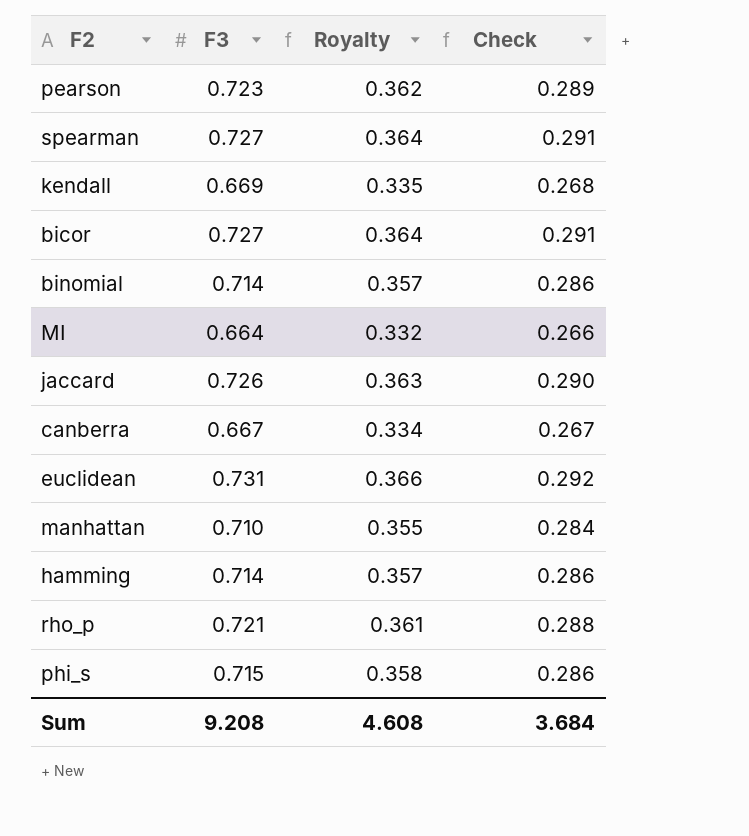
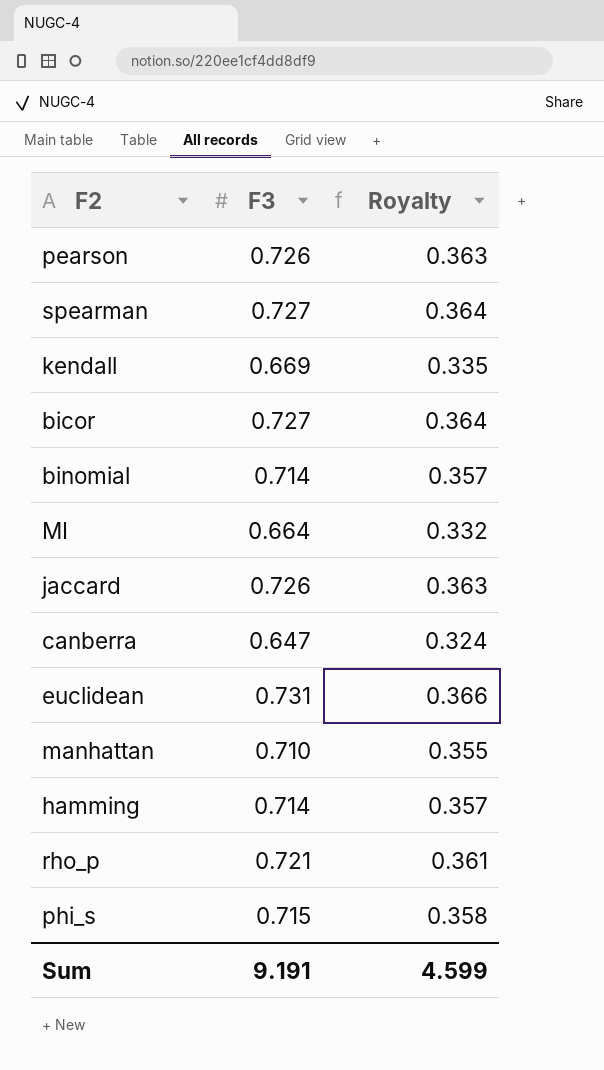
column Check | formula: [F3] * 0.4 -> none
pearson | F3: 0.723 -> 0.726
pearson | Royalty: 0.362 -> 0.363
canberra | F3: 0.667 -> 0.647
canberra | Royalty: 0.334 -> 0.324
Sum | F3: 9.208 -> 9.191
Sum | Royalty: 4.608 -> 4.599

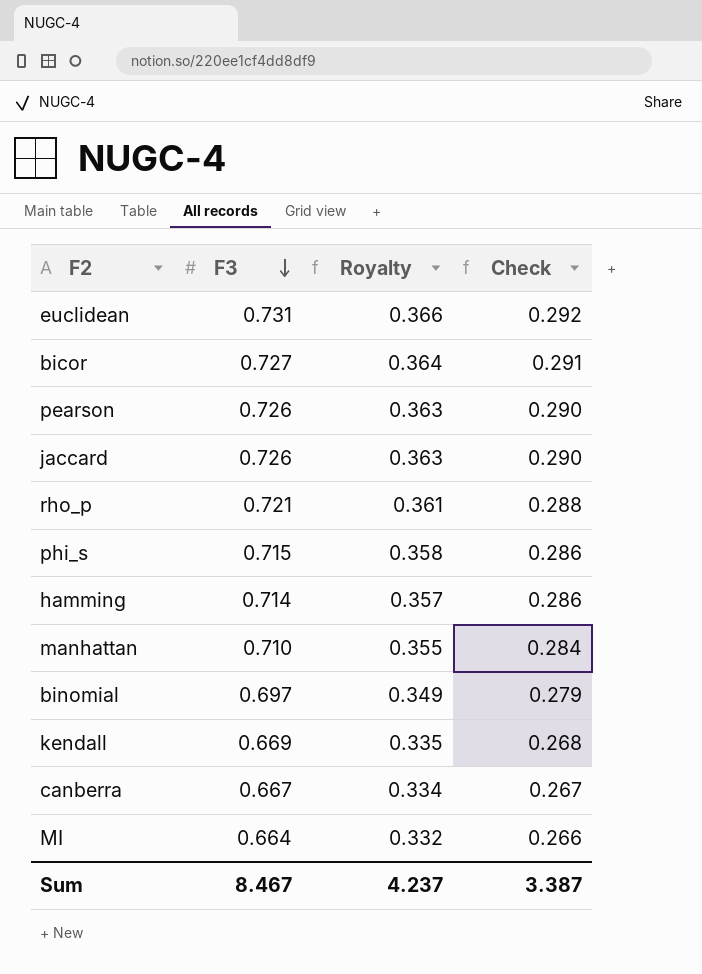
row order: none -> F3 descending
column Check | formula: none -> [F3] * 0.4
row spearman: 0.727 | 0.364 -> none
binomial | F3: 0.714 -> 0.697
binomial | Royalty: 0.357 -> 0.349
canberra | F3: 0.647 -> 0.667
canberra | Royalty: 0.324 -> 0.334
Sum | F3: 9.191 -> 8.467
Sum | Royalty: 4.599 -> 4.237

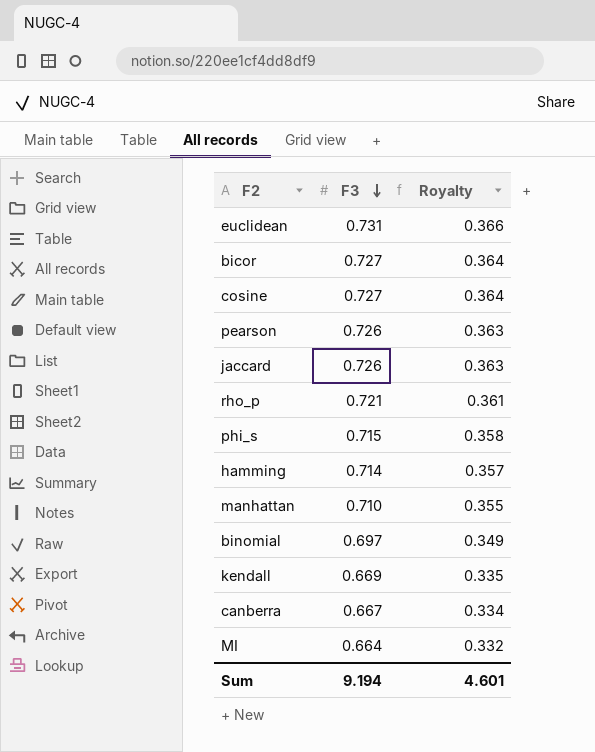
column Check | formula: [F3] * 0.4 -> none
row cosine: none -> 0.727 | 0.364
Sum | F3: 8.467 -> 9.194
Sum | Royalty: 4.237 -> 4.601

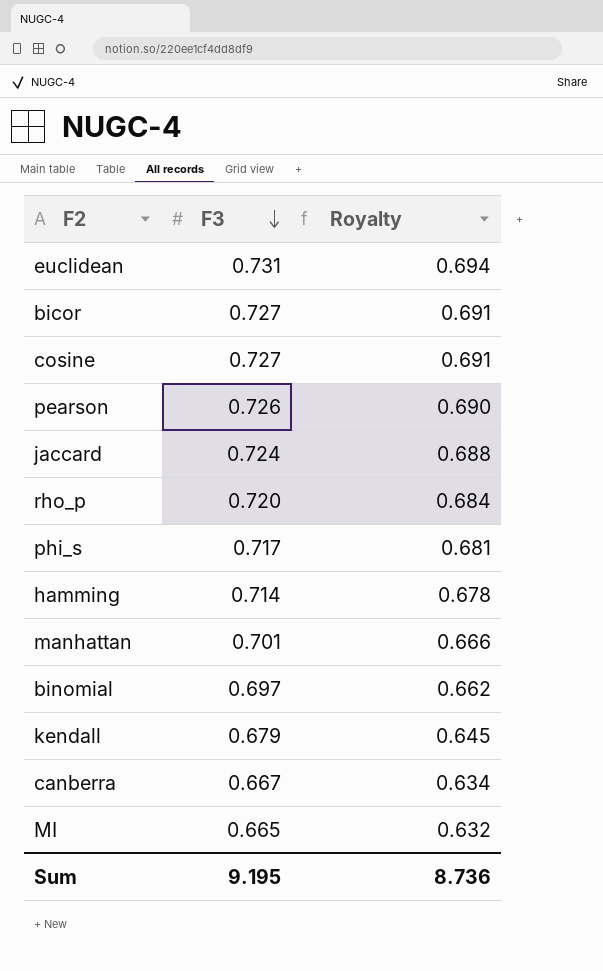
column Royalty | formula: [F3] * 0.5 -> [F3] * 0.95
jaccard | F3: 0.726 -> 0.724
rho_p | F3: 0.721 -> 0.720
phi_s | F3: 0.715 -> 0.717
manhattan | F3: 0.710 -> 0.701
kendall | F3: 0.669 -> 0.679
MI | F3: 0.664 -> 0.665
Sum | F3: 9.194 -> 9.195
Sum | Royalty: 4.601 -> 8.736

